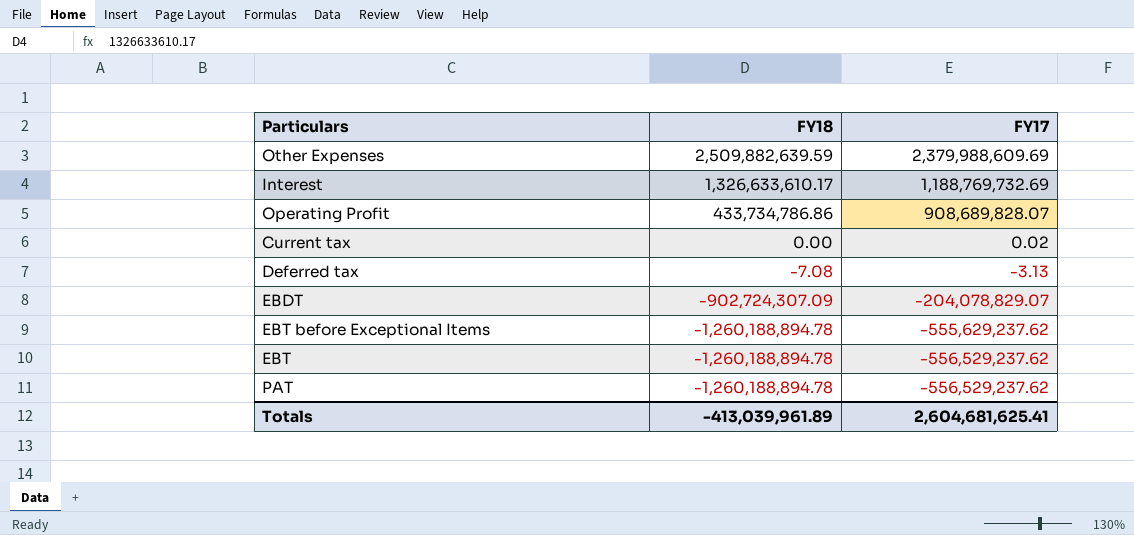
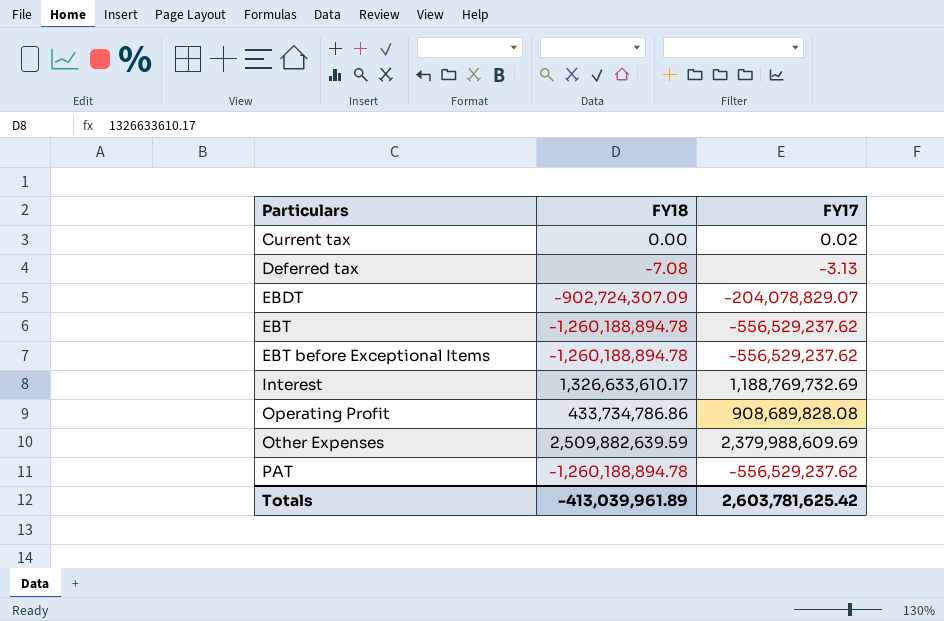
row order: FY18 descending -> Particulars ascending
EBT before Exceptional Items | FY17: -555,629,237.62 -> -556,529,237.62
Operating Profit | FY17: 908,689,828.07 -> 908,689,828.08
Totals | FY17: 2,604,681,625.41 -> 2,603,781,625.42

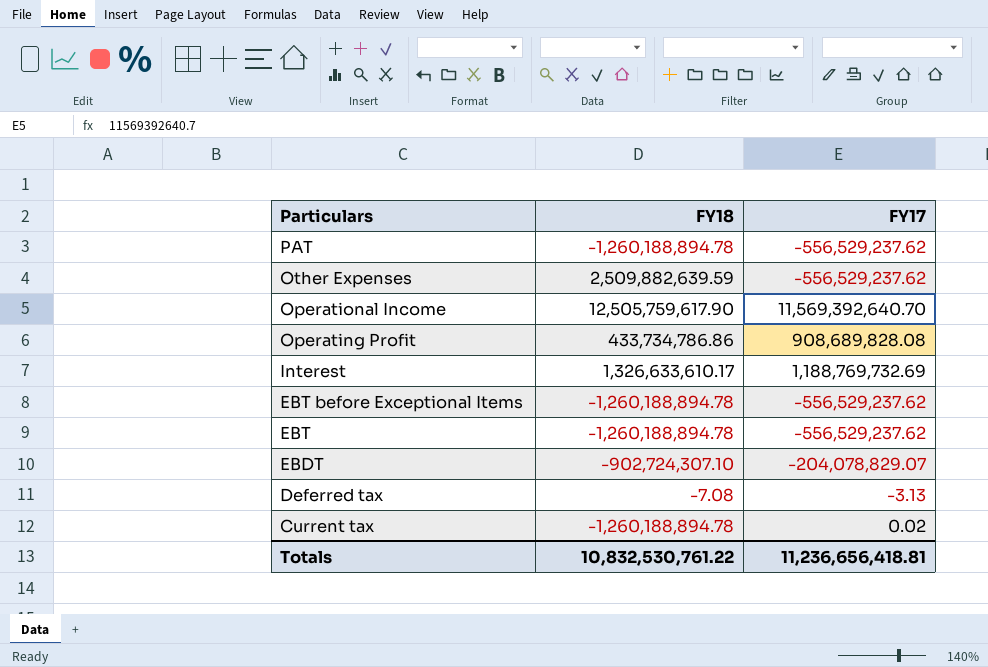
row order: Particulars ascending -> Particulars descending
Other Expenses | FY17: 2,379,988,609.69 -> -556,529,237.62
row Operational Income: none -> 12,505,759,617.90 | 11,569,392,640.70
EBDT | FY18: -902,724,307.09 -> -902,724,307.10
Current tax | FY18: 0.00 -> -1,260,188,894.78
Totals | FY18: -413,039,961.89 -> 10,832,530,761.22
Totals | FY17: 2,603,781,625.42 -> 11,236,656,418.81

